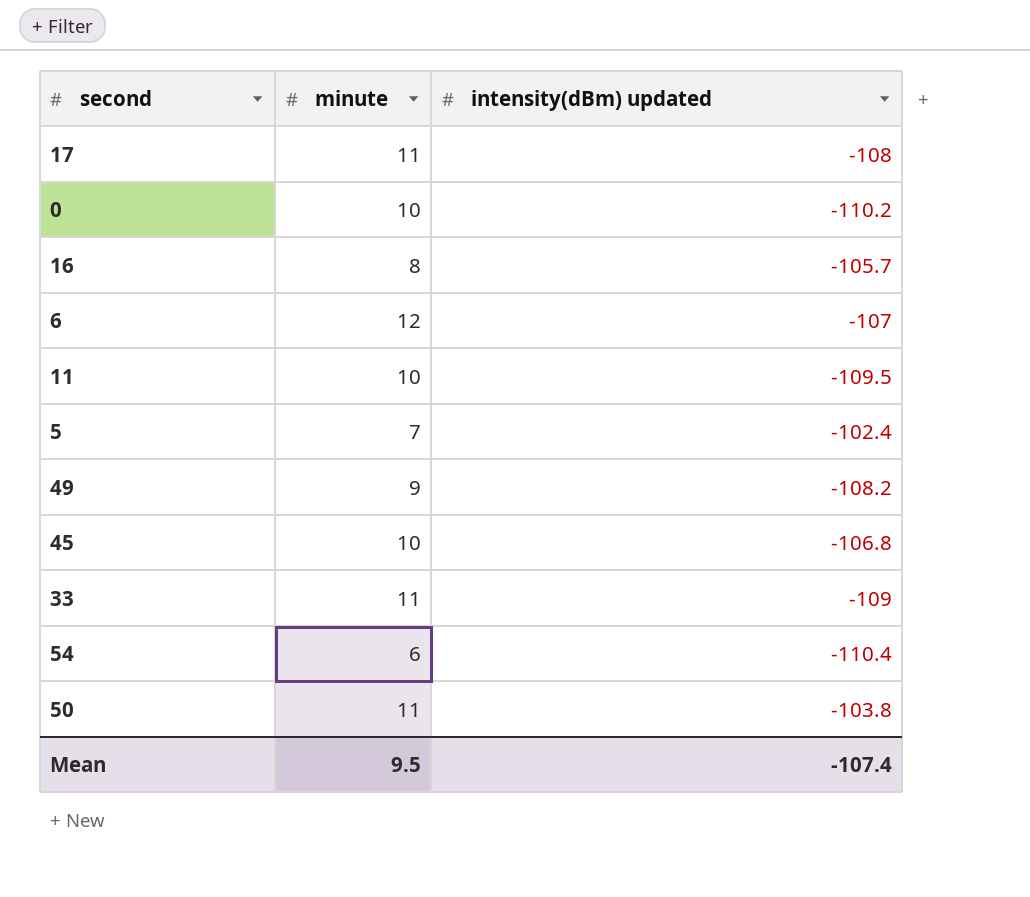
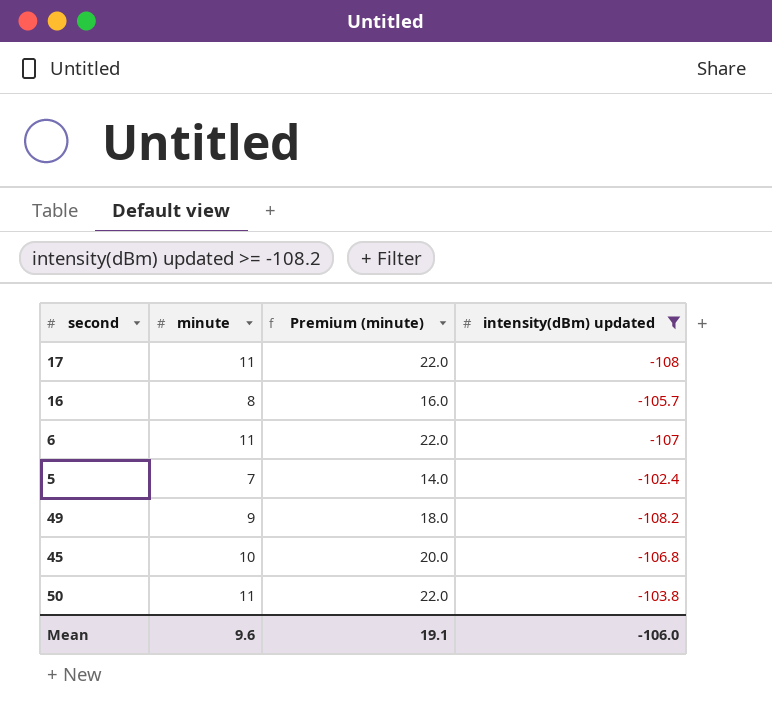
filter: none -> intensity(dBm) updated >= -108.2
column Premium (minute) | formula: none -> [minute] * 2
6 | minute: 12 -> 11
Mean | minute: 9.5 -> 9.6
Mean | intensity(dBm) updated: -107.4 -> -106.0

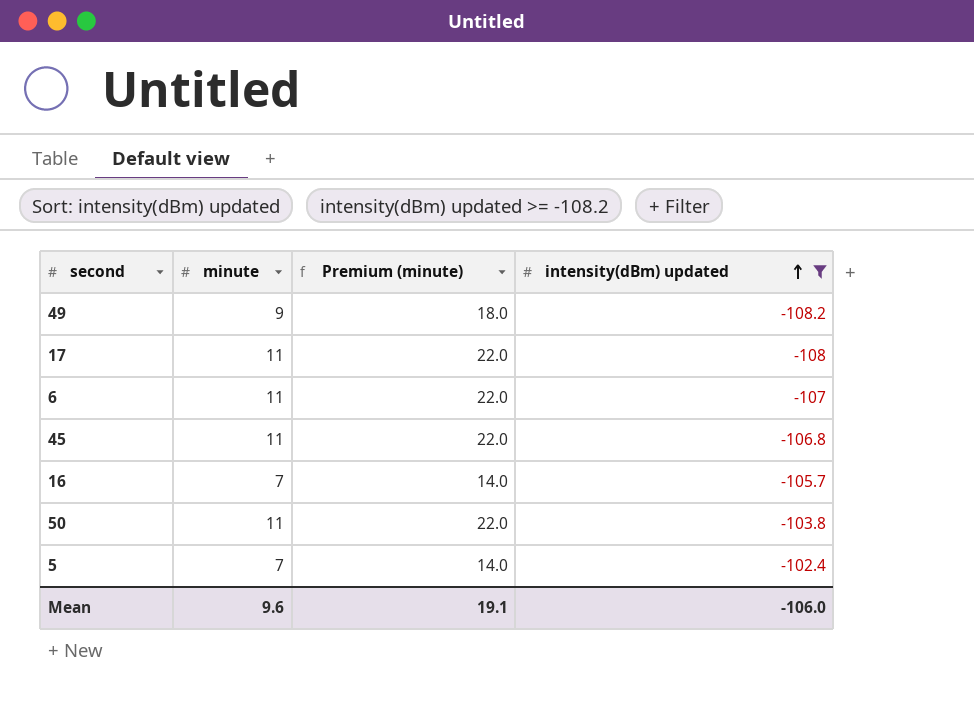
row order: none -> intensity(dBm) updated ascending
45 | minute: 10 -> 11
45 | Premium (minute): 20.0 -> 22.0
16 | minute: 8 -> 7
16 | Premium (minute): 16.0 -> 14.0

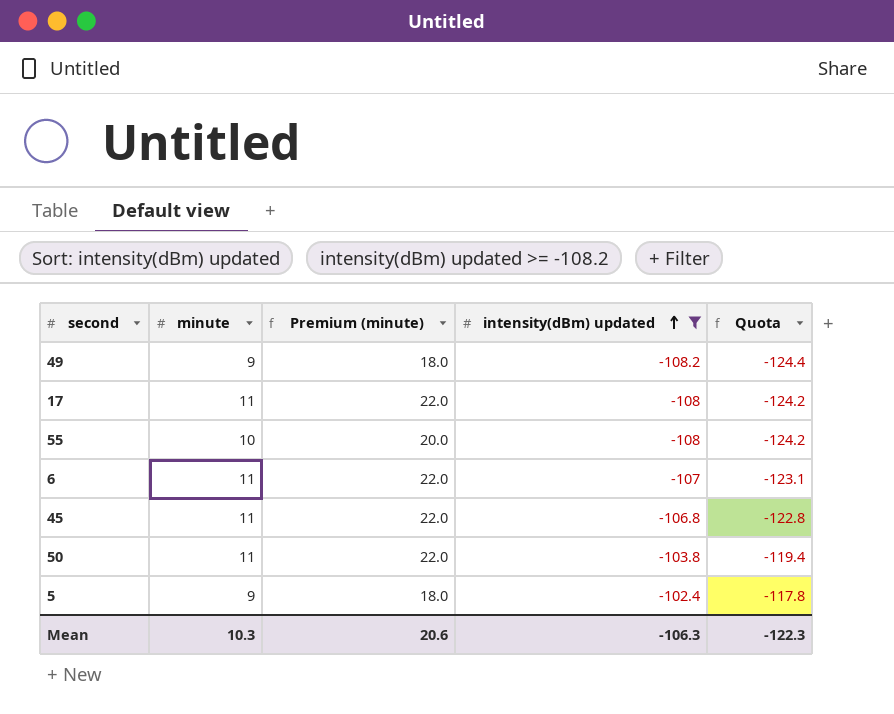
column Quota | formula: none -> [intensity(dBm) updated] * 1.15
row 16: 7 | 14.0 | -105.7 -> none
row 55: none -> 10 | 20.0 | -108 | -124.2
5 | minute: 7 -> 9
5 | Premium (minute): 14.0 -> 18.0
Mean | minute: 9.6 -> 10.3
Mean | Premium (minute): 19.1 -> 20.6
Mean | intensity(dBm) updated: -106.0 -> -106.3

